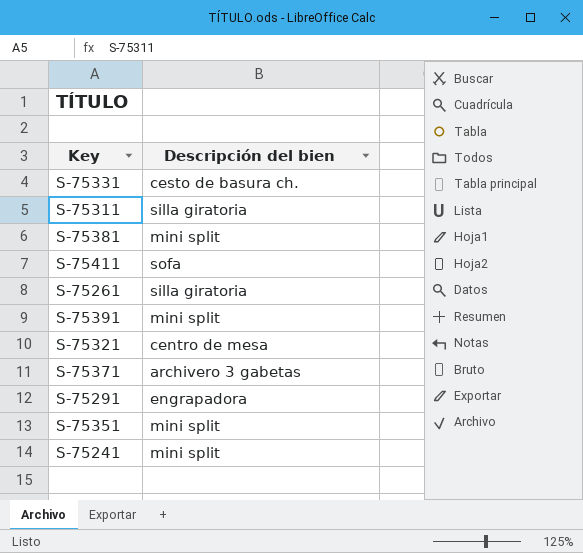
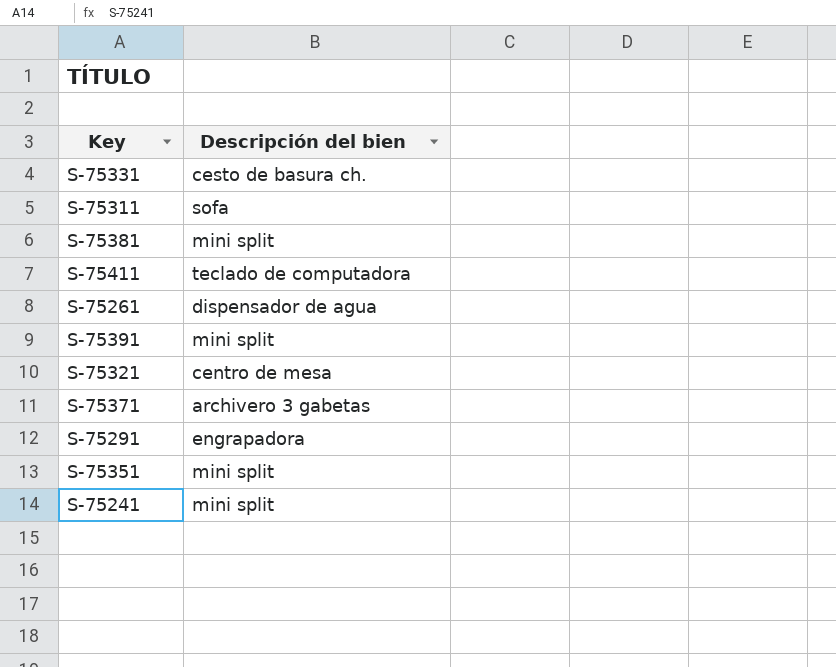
S-75311 | Descripción del bien: silla giratoria -> sofa
S-75411 | Descripción del bien: sofa -> teclado de computadora
S-75261 | Descripción del bien: silla giratoria -> dispensador de agua

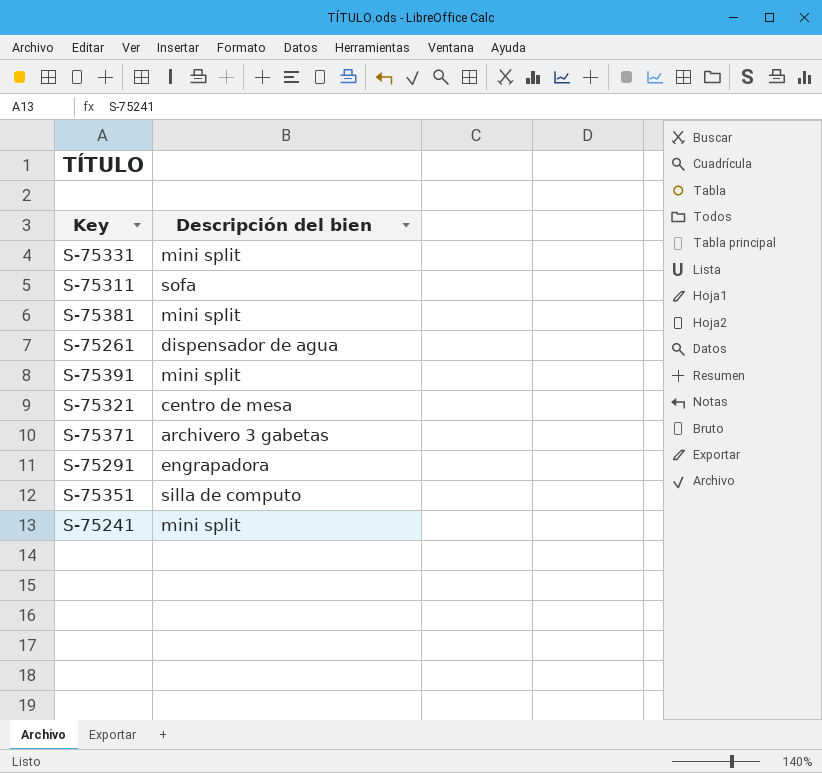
row S-75411: teclado de computadora -> none
S-75331 | Descripción del bien: cesto de basura ch. -> mini split
S-75351 | Descripción del bien: mini split -> silla de computo

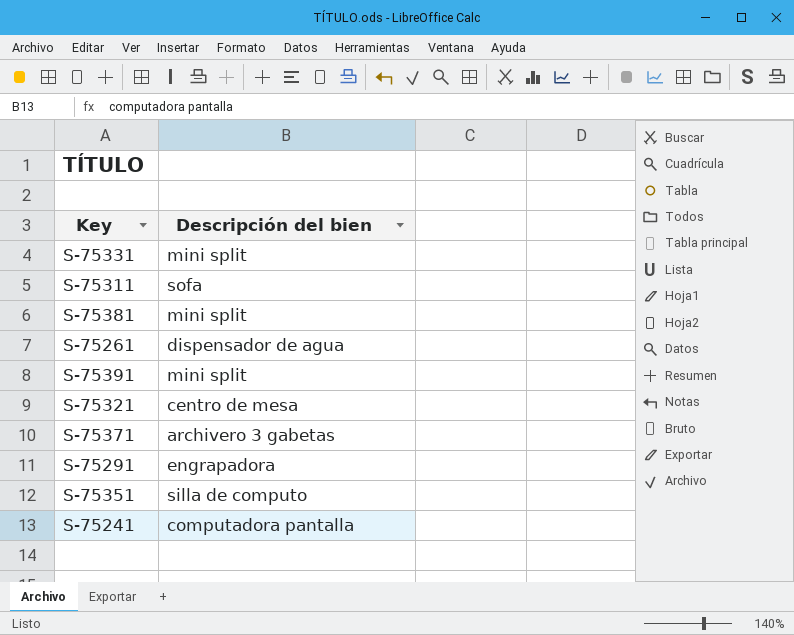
S-75241 | Descripción del bien: mini split -> computadora pantalla

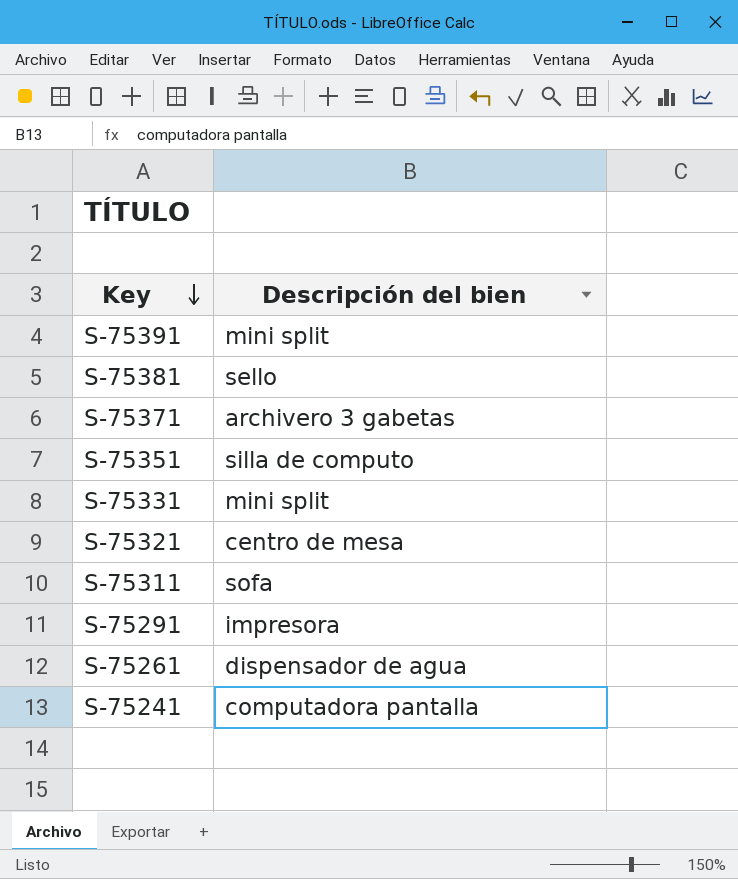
row order: none -> Key descending
S-75381 | Descripción del bien: mini split -> sello
S-75291 | Descripción del bien: engrapadora -> impresora

